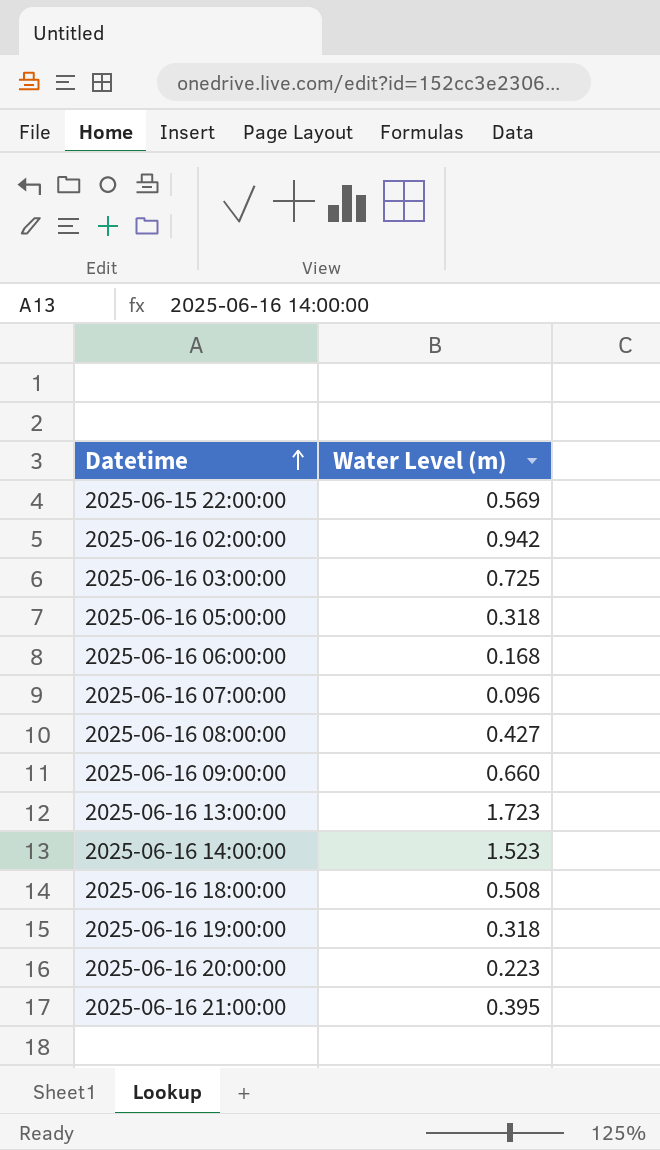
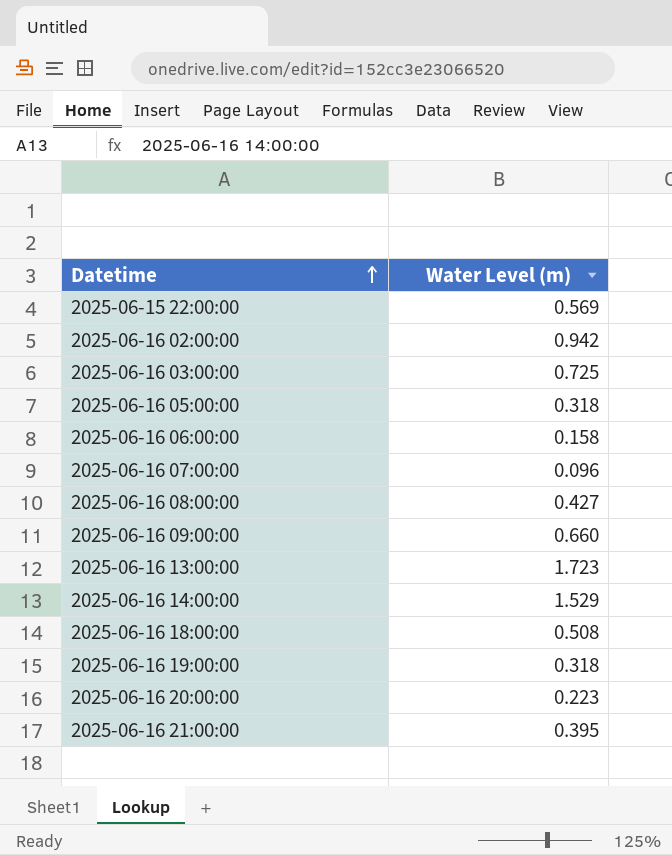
2025-06-16 06:00:00 | Water Level (m): 0.168 -> 0.158
2025-06-16 14:00:00 | Water Level (m): 1.523 -> 1.529

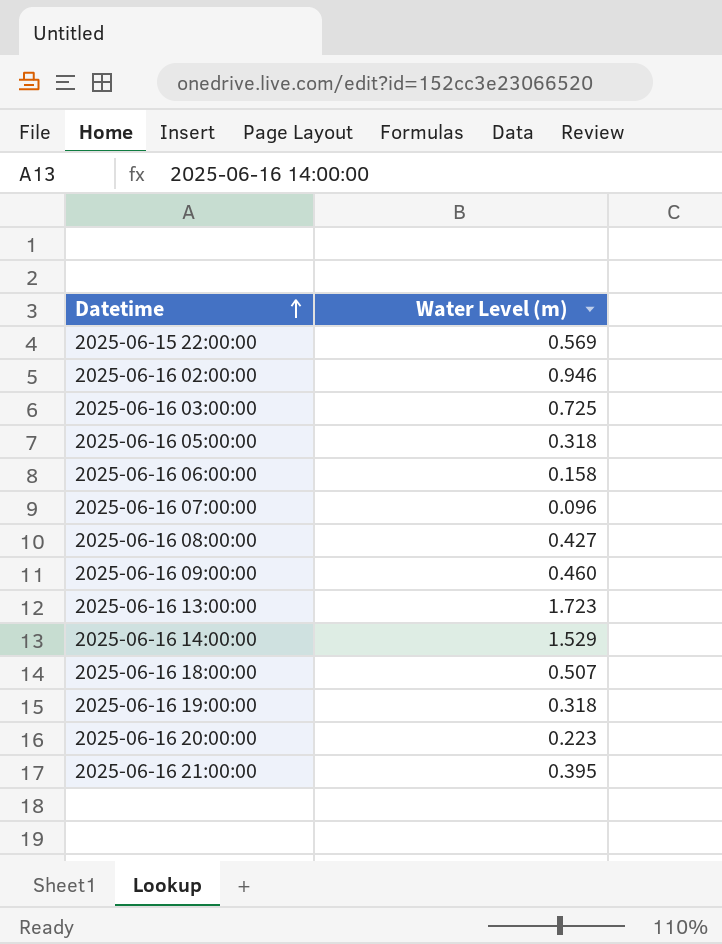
2025-06-16 02:00:00 | Water Level (m): 0.942 -> 0.946
2025-06-16 09:00:00 | Water Level (m): 0.660 -> 0.460
2025-06-16 18:00:00 | Water Level (m): 0.508 -> 0.507

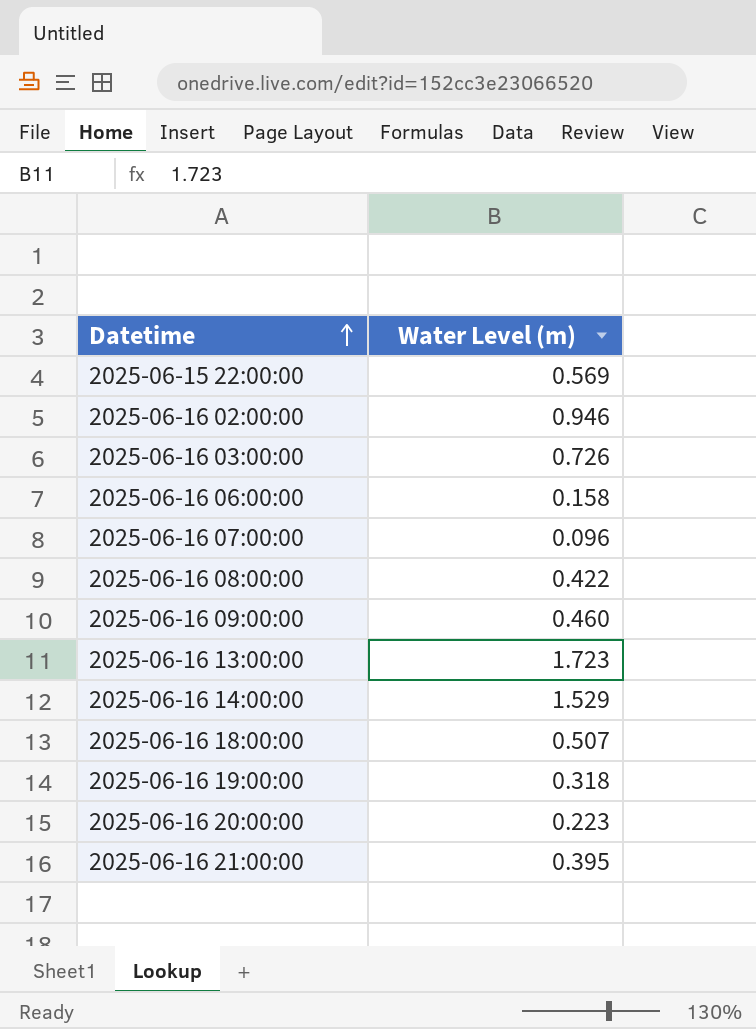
row 2025-06-16 05:00:00: 0.318 -> none
2025-06-16 03:00:00 | Water Level (m): 0.725 -> 0.726
2025-06-16 08:00:00 | Water Level (m): 0.427 -> 0.422

